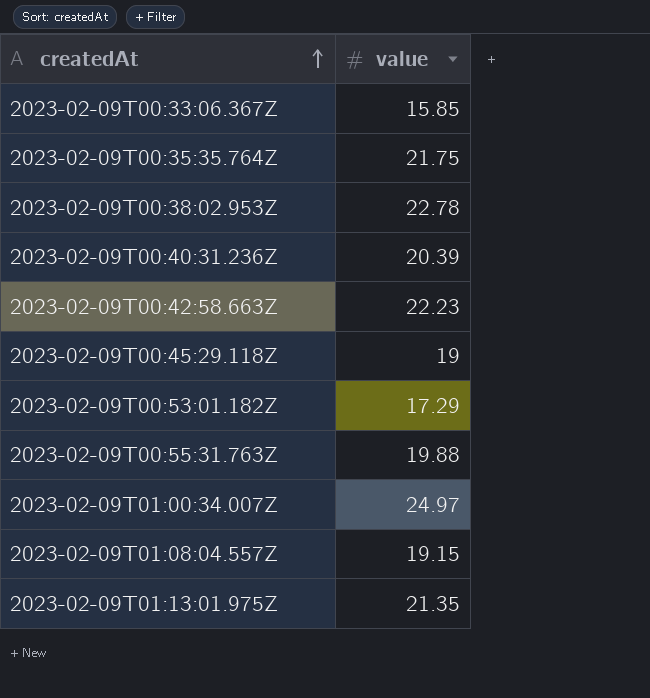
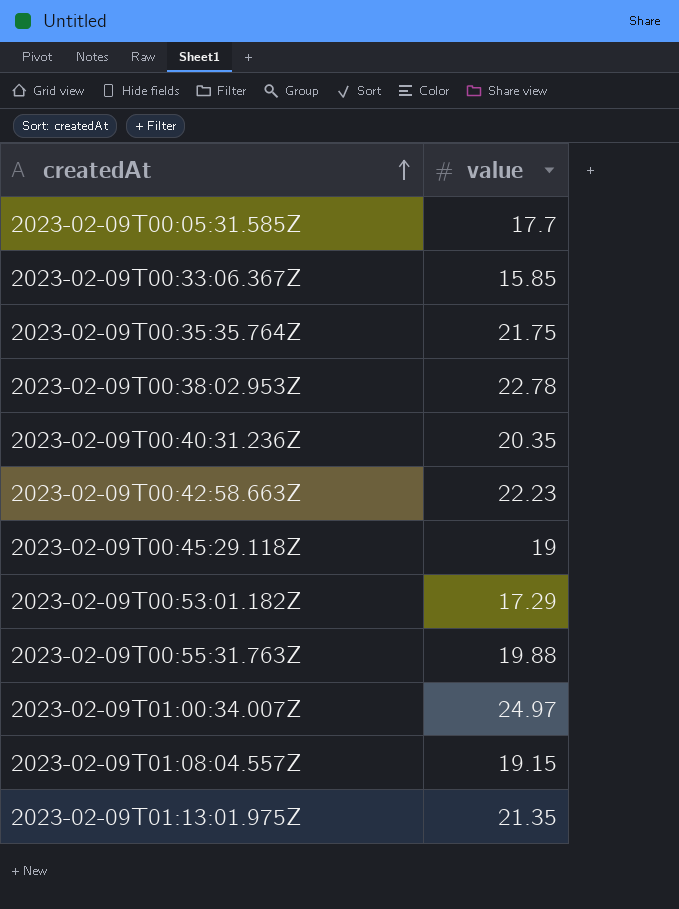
row 2023-02-09T00:05:31.585Z: none -> 17.7
2023-02-09T00:40:31.236Z | value: 20.39 -> 20.35

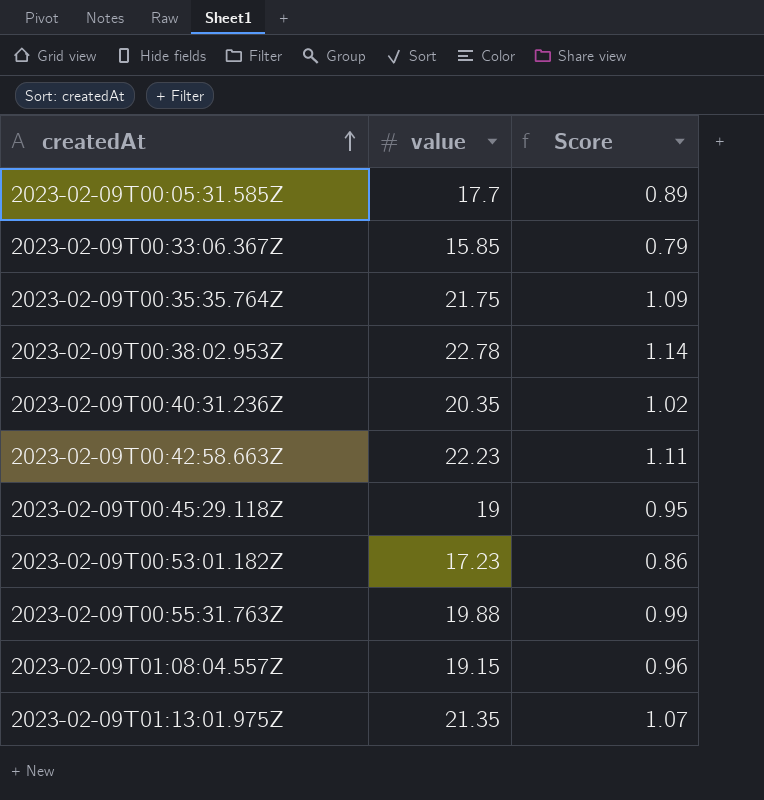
column Score | formula: none -> [value] * 0.05
row 2023-02-09T01:00:34.007Z: 24.97 -> none
2023-02-09T00:53:01.182Z | value: 17.29 -> 17.23

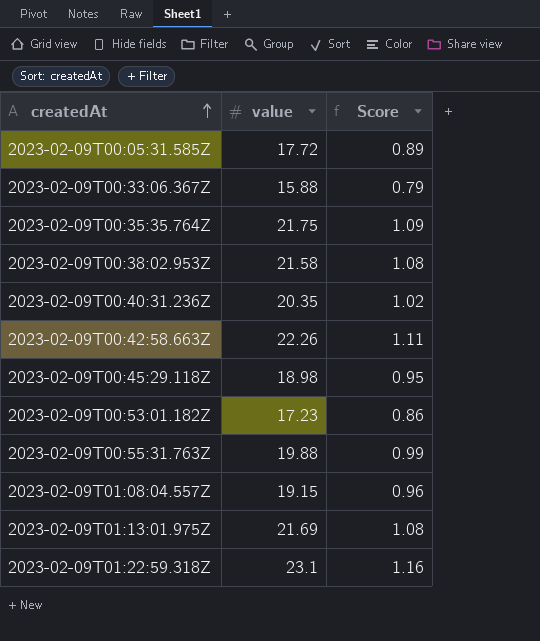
2023-02-09T00:05:31.585Z | value: 17.7 -> 17.72
2023-02-09T00:33:06.367Z | value: 15.85 -> 15.88
2023-02-09T00:38:02.953Z | value: 22.78 -> 21.58
2023-02-09T00:38:02.953Z | Score: 1.14 -> 1.08
2023-02-09T00:42:58.663Z | value: 22.23 -> 22.26
2023-02-09T00:45:29.118Z | value: 19 -> 18.98
2023-02-09T01:13:01.975Z | value: 21.35 -> 21.69
2023-02-09T01:13:01.975Z | Score: 1.07 -> 1.08
row 2023-02-09T01:22:59.318Z: none -> 23.1 | 1.16

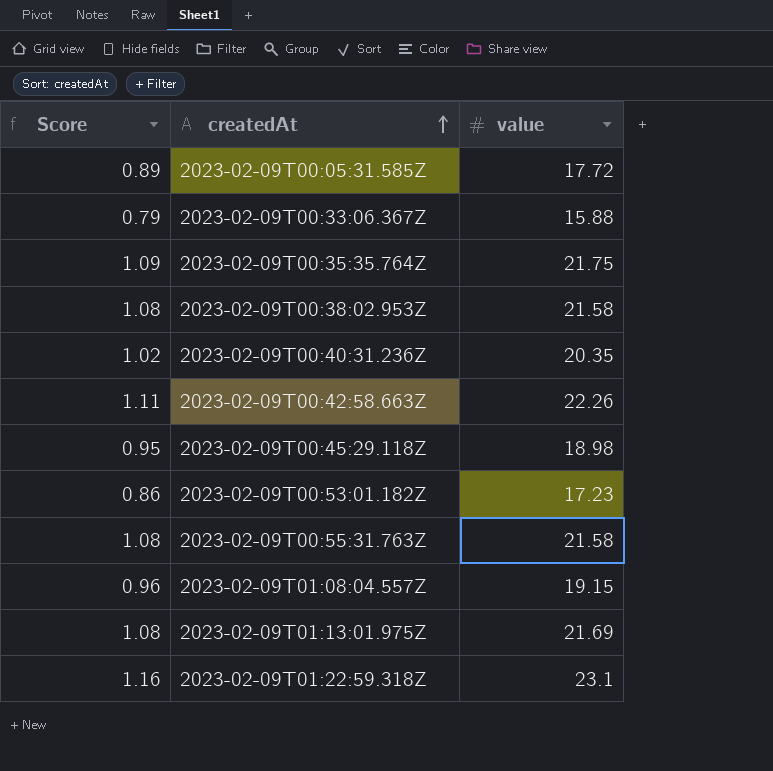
column Score | position: 3 -> 1
2023-02-09T00:55:31.763Z | Score: 0.99 -> 1.08
2023-02-09T00:55:31.763Z | value: 19.88 -> 21.58

